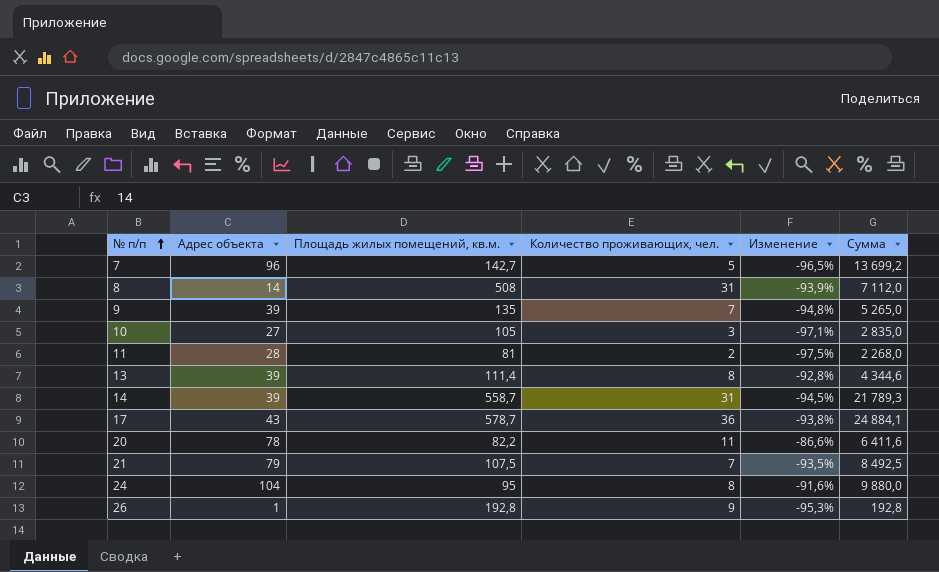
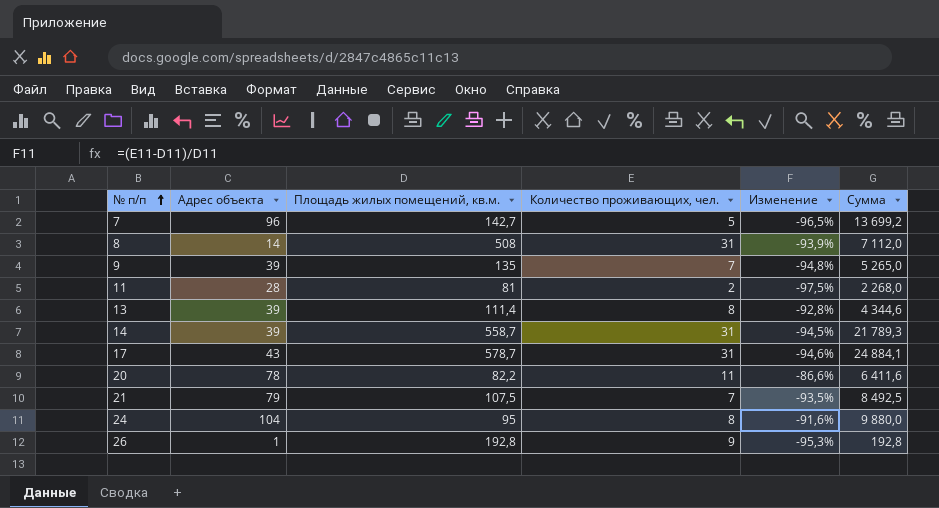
row 10: 27 | 105 | 3 | -97,1% | 2 835,0 -> none
17 | Количество проживающих, чел.: 36 -> 31
17 | Изменение: -93,8% -> -94,6%

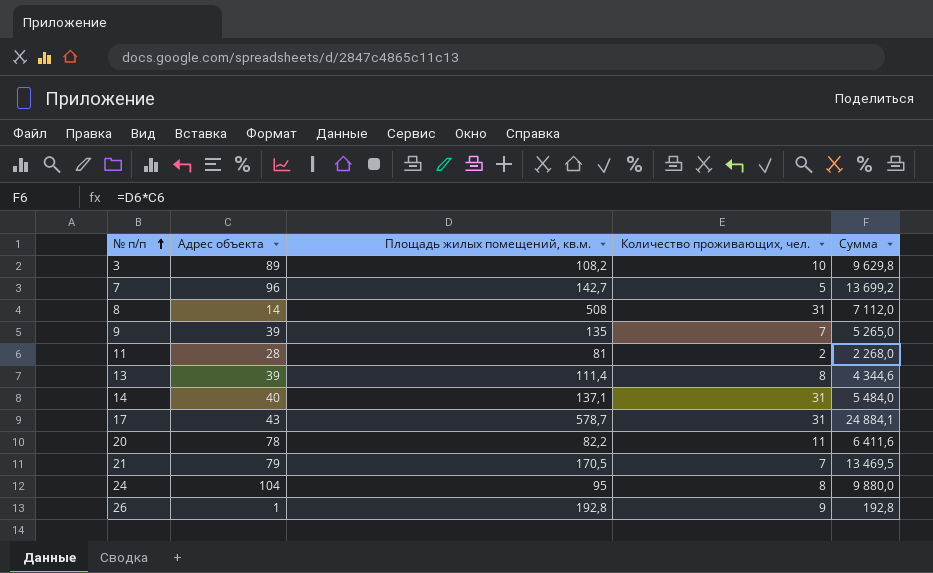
column Изменение | formula: ([Количество проживающих, чел.] - [Площадь жилых помещений, кв.м.]) / [Площадь жилых помещений, кв.м.] -> none
row 3: none -> 89 | 108,2 | 10 | 9 629,8
14 | Адрес объекта: 39 -> 40
14 | Площадь жилых помещений, кв.м.: 558,7 -> 137,1
14 | Сумма: 21 789,3 -> 5 484,0
21 | Площадь жилых помещений, кв.м.: 107,5 -> 170,5
21 | Сумма: 8 492,5 -> 13 469,5

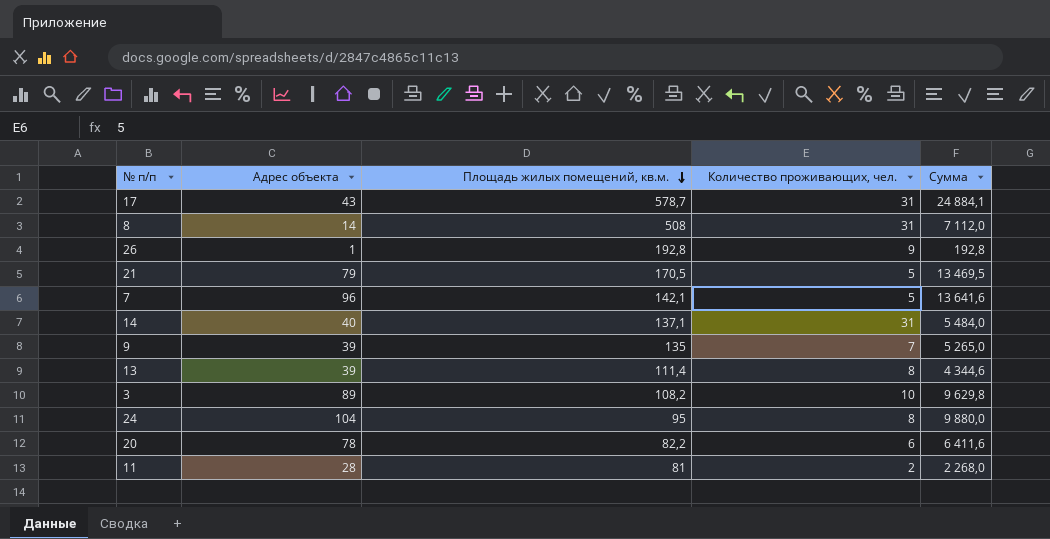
row order: № п/п ascending -> Площадь жилых помещений, кв.м. descending
21 | Количество проживающих, чел.: 7 -> 5
7 | Площадь жилых помещений, кв.м.: 142,7 -> 142,1
7 | Сумма: 13 699,2 -> 13 641,6
20 | Количество проживающих, чел.: 11 -> 6

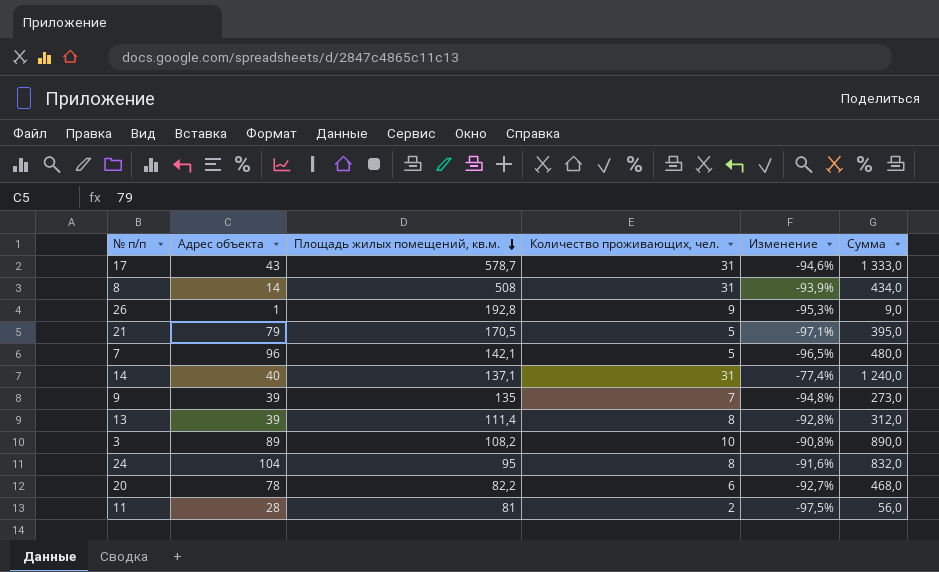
column Изменение | formula: none -> ([Количество проживающих, чел.] - [Площадь жилых помещений, кв.м.]) / [Площадь жилых помещений, кв.м.]
column Сумма | formula: [Адрес объекта] * [Площадь жилых помещений, кв.м.] -> [Адрес объекта] * [Количество проживающих, чел.]

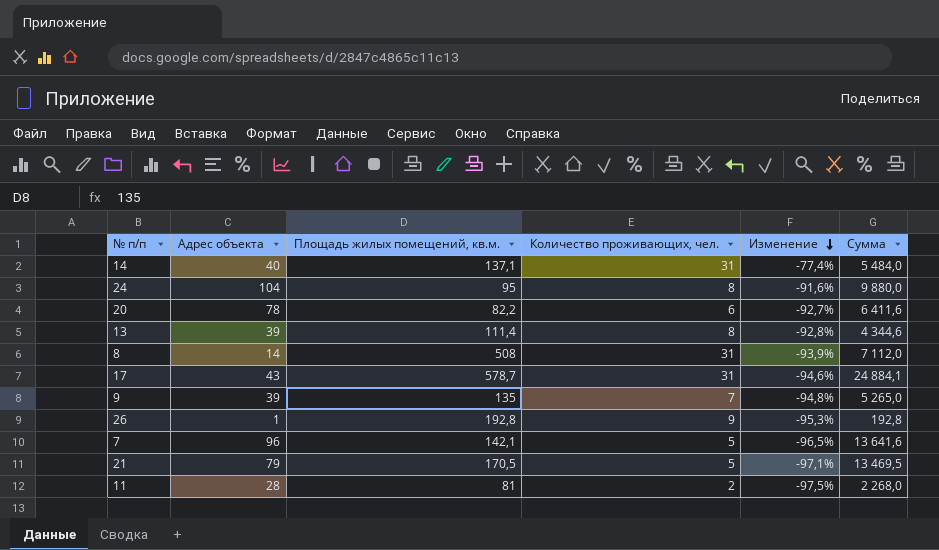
row order: Площадь жилых помещений, кв.м. descending -> Изменение descending
column Сумма | formula: [Адрес объекта] * [Количество проживающих, чел.] -> [Адрес объекта] * [Площадь жилых помещений, кв.м.]
row 3: 89 | 108,2 | 10 | -90,8% | 890,0 -> none

